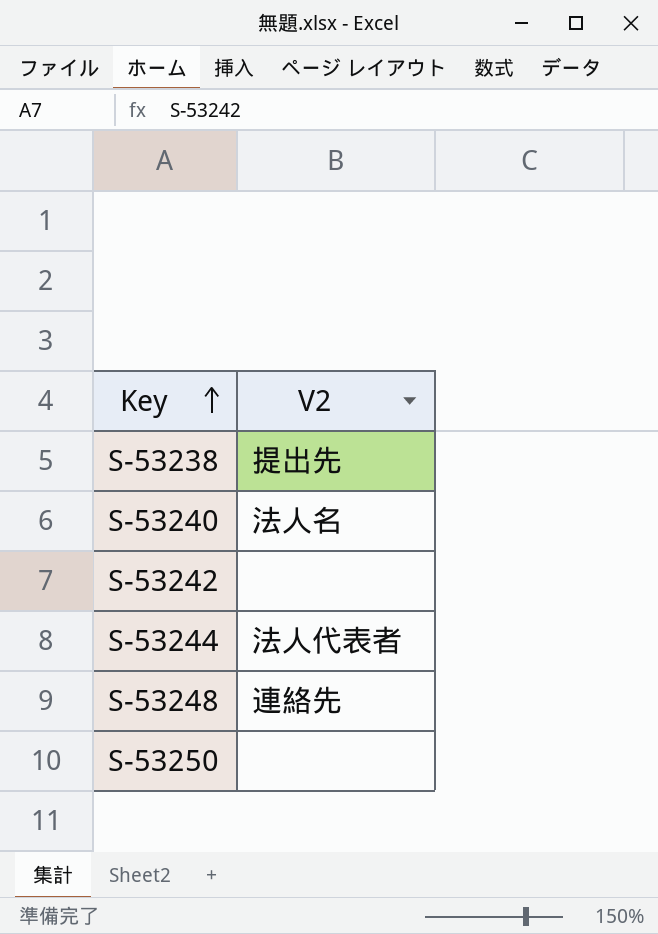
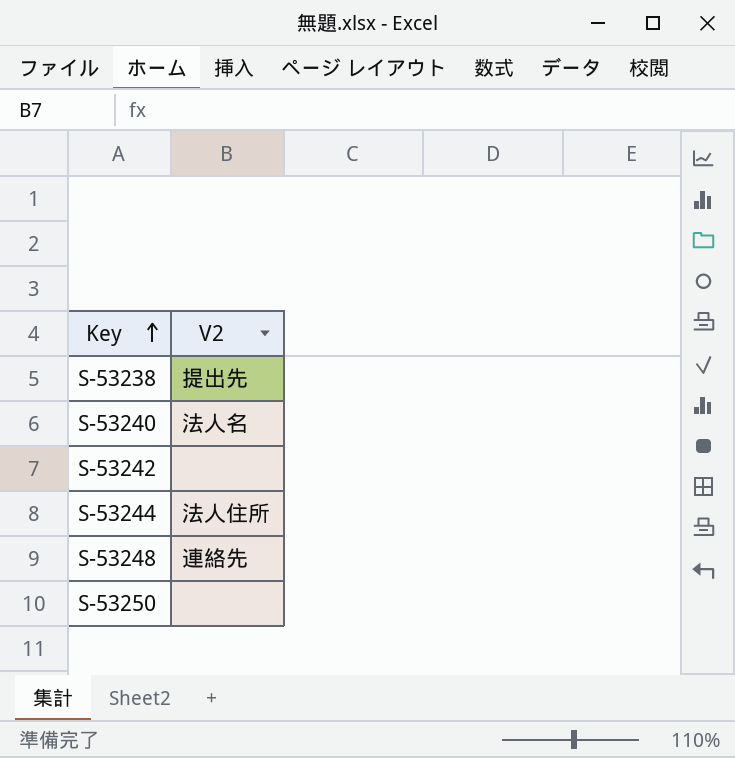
S-53244 | V2: 法人代表者 -> 法人住所

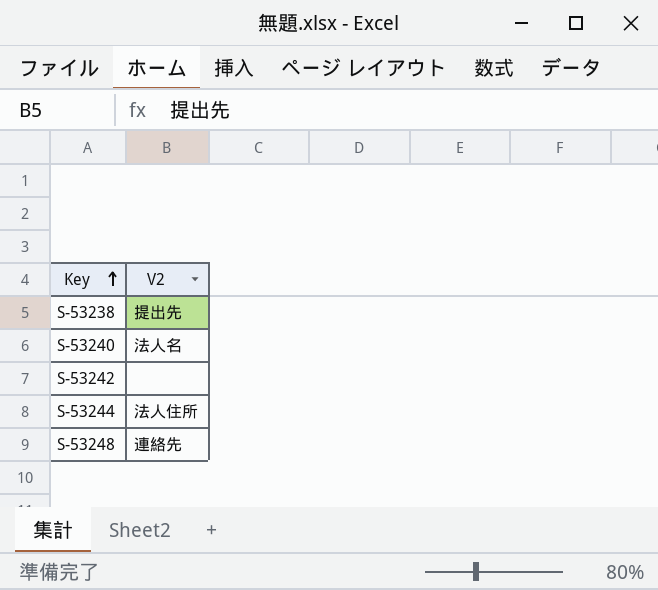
row S-53250: none -> none

